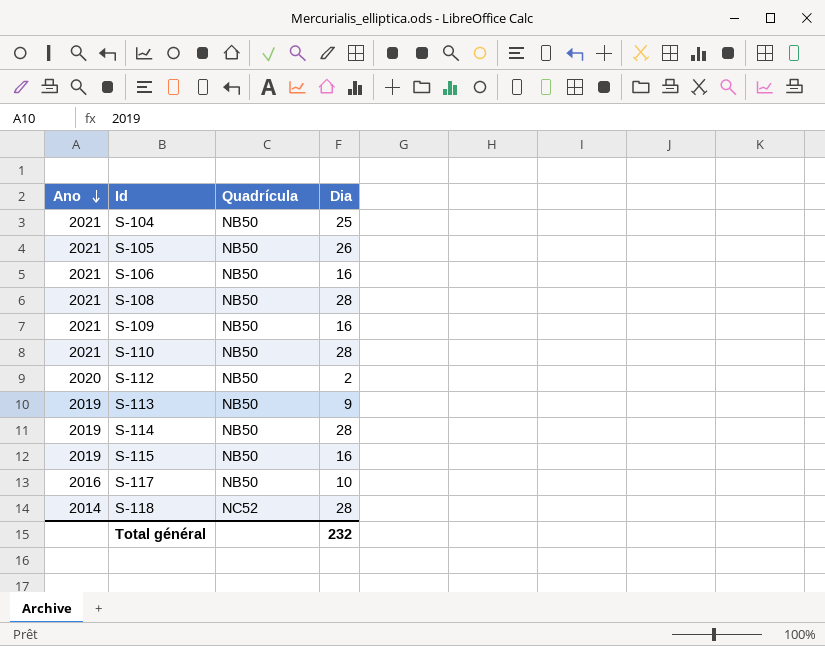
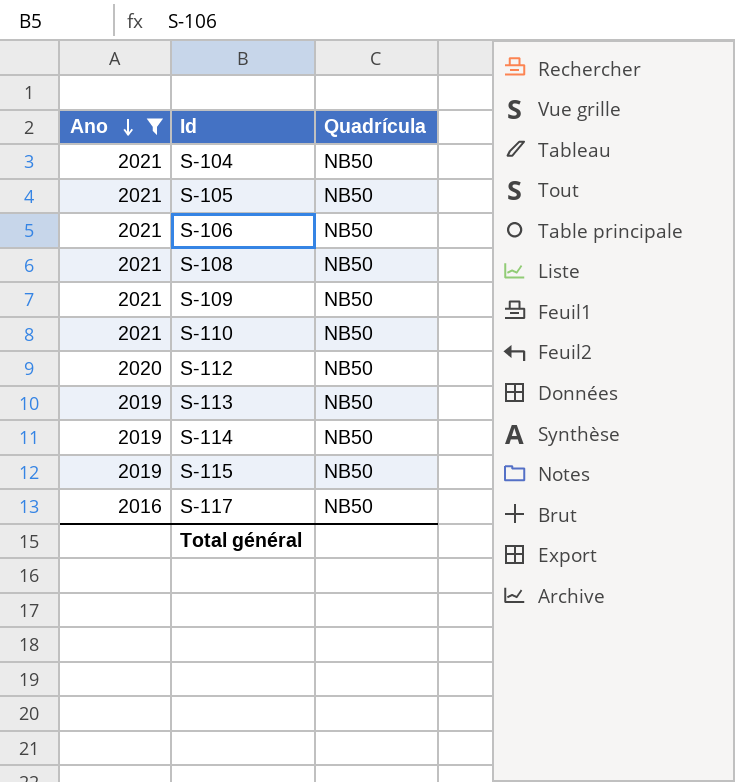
filter: none -> Ano != 2014
column Dia | position: 4 -> none

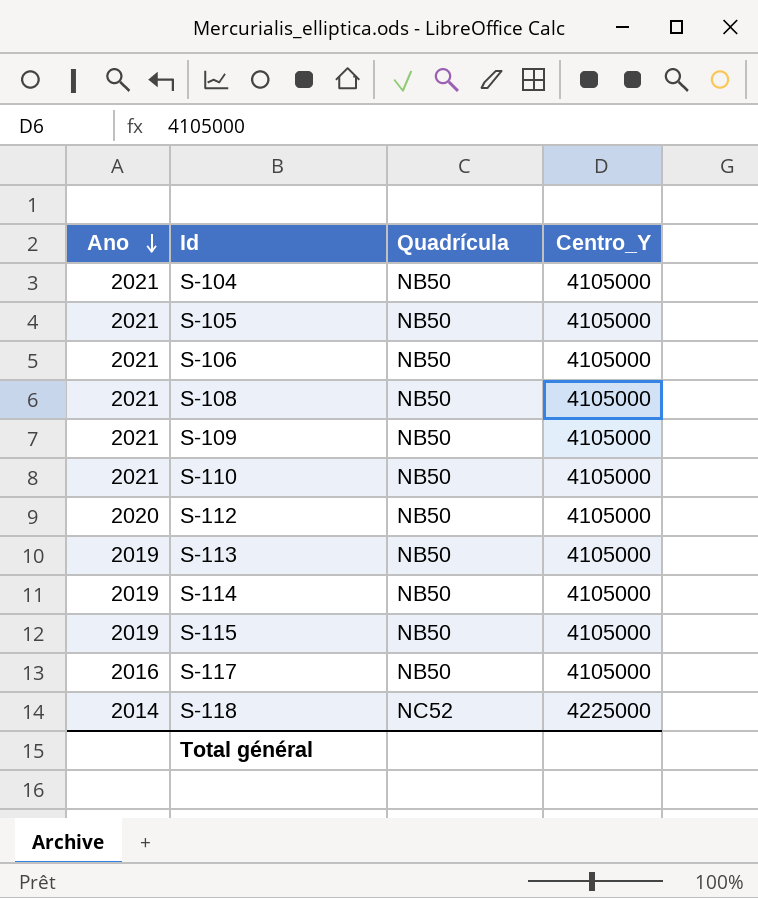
filter: Ano != 2014 -> none
column Centro_Y | position: none -> 4

